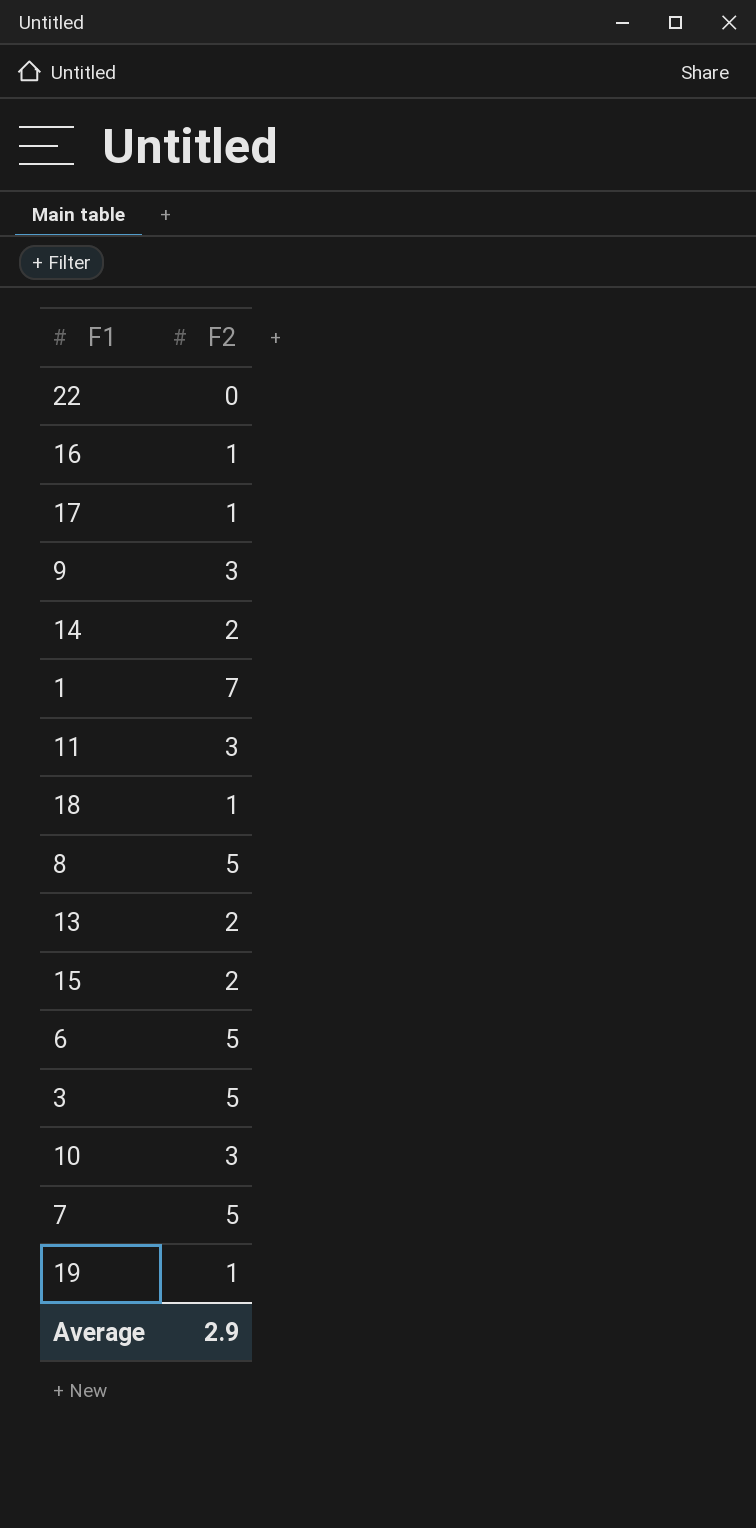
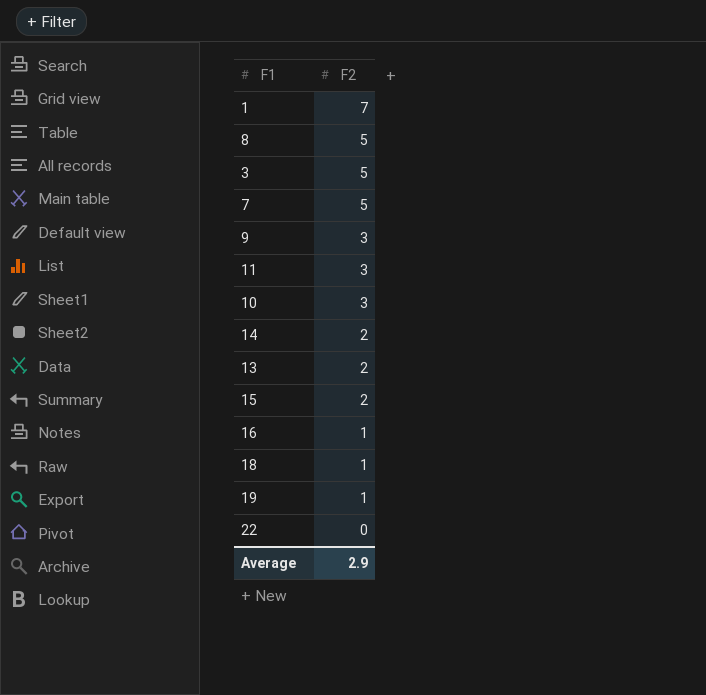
row order: none -> F2 descending
row 17: 1 -> none
row 6: 5 -> none

